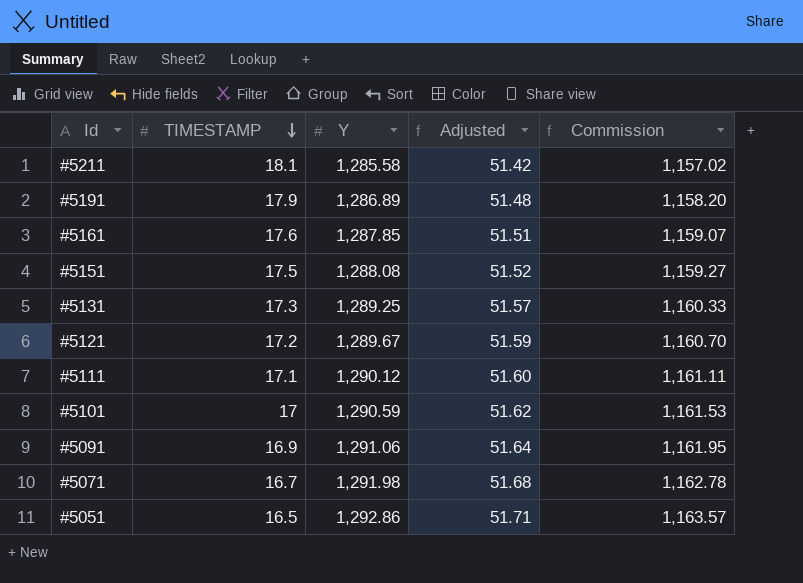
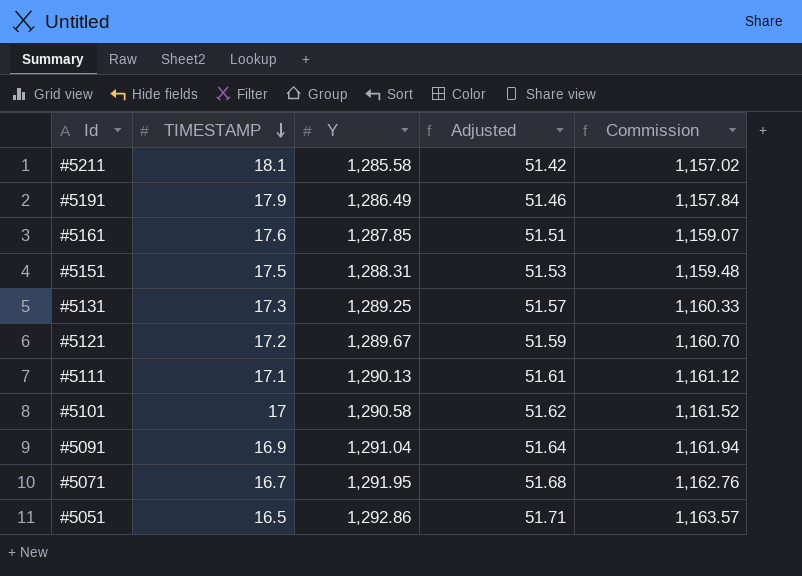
#5191 | Y: 1,286.89 -> 1,286.49
#5191 | Adjusted: 51.48 -> 51.46
#5191 | Commission: 1,158.20 -> 1,157.84
#5151 | Y: 1,288.08 -> 1,288.31
#5151 | Adjusted: 51.52 -> 51.53
#5151 | Commission: 1,159.27 -> 1,159.48
#5111 | Y: 1,290.12 -> 1,290.13
#5111 | Adjusted: 51.60 -> 51.61
#5111 | Commission: 1,161.11 -> 1,161.12
#5101 | Y: 1,290.59 -> 1,290.58
#5101 | Commission: 1,161.53 -> 1,161.52
#5091 | Y: 1,291.06 -> 1,291.04
#5091 | Commission: 1,161.95 -> 1,161.94
#5071 | Y: 1,291.98 -> 1,291.95
#5071 | Commission: 1,162.78 -> 1,162.76

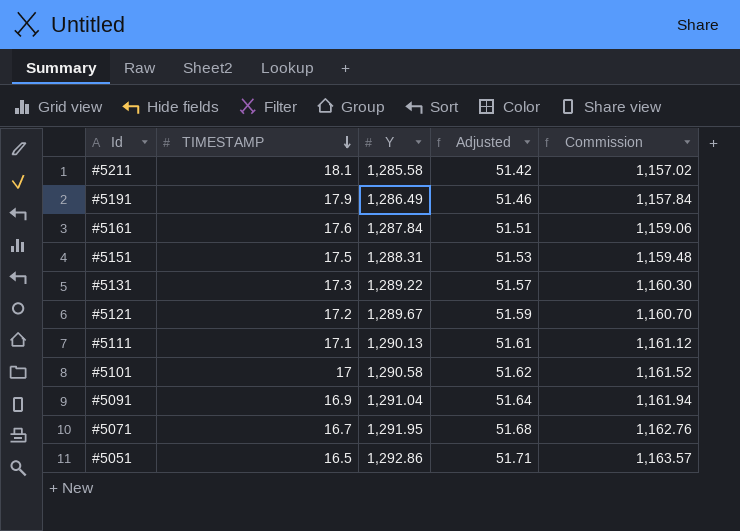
#5161 | Y: 1,287.85 -> 1,287.84
#5161 | Commission: 1,159.07 -> 1,159.06
#5131 | Y: 1,289.25 -> 1,289.22
#5131 | Commission: 1,160.33 -> 1,160.30

